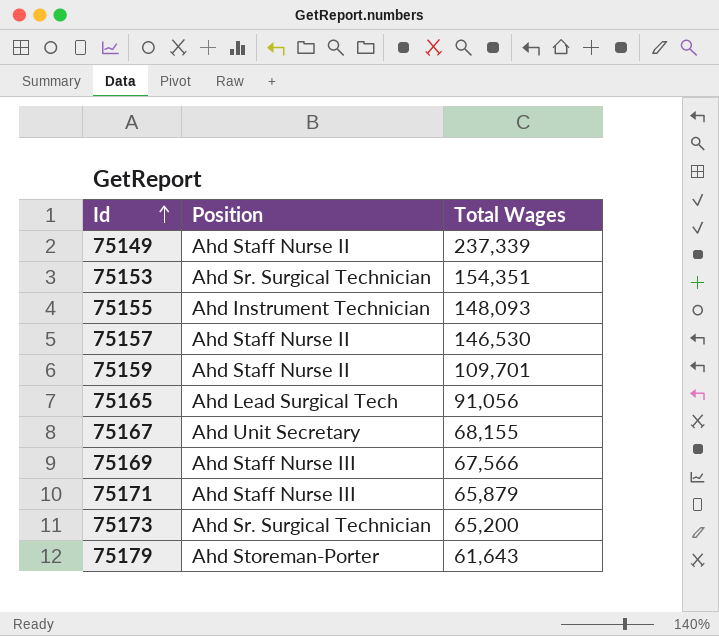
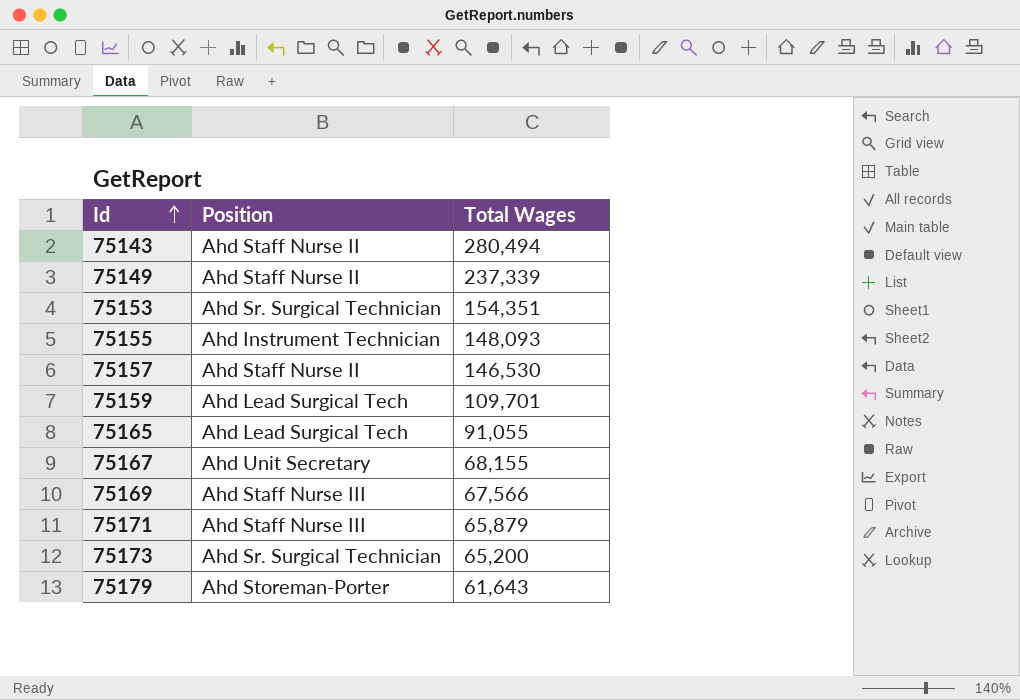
row 75143: none -> Ahd Staff Nurse II | 280,494
75159 | Position: Ahd Staff Nurse II -> Ahd Lead Surgical Tech
75165 | Total Wages: 91,056 -> 91,055

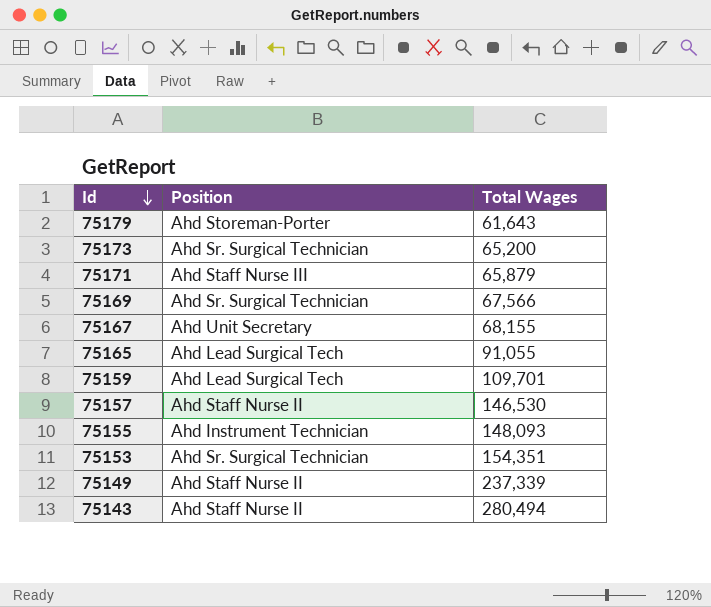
row order: Id ascending -> Id descending
75169 | Position: Ahd Staff Nurse III -> Ahd Sr. Surgical Technician

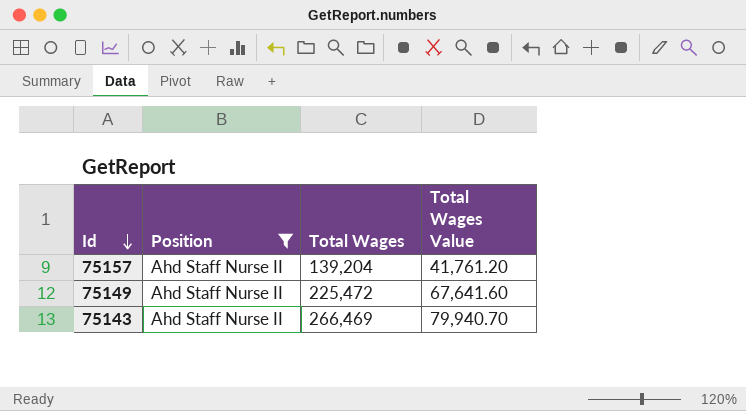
filter: none -> Position = Ahd Staff Nurse II
column Total Wages Value | formula: none -> [Total Wages] * 0.3
75157 | Total Wages: 146,530 -> 139,204
75149 | Total Wages: 237,339 -> 225,472
75143 | Total Wages: 280,494 -> 266,469

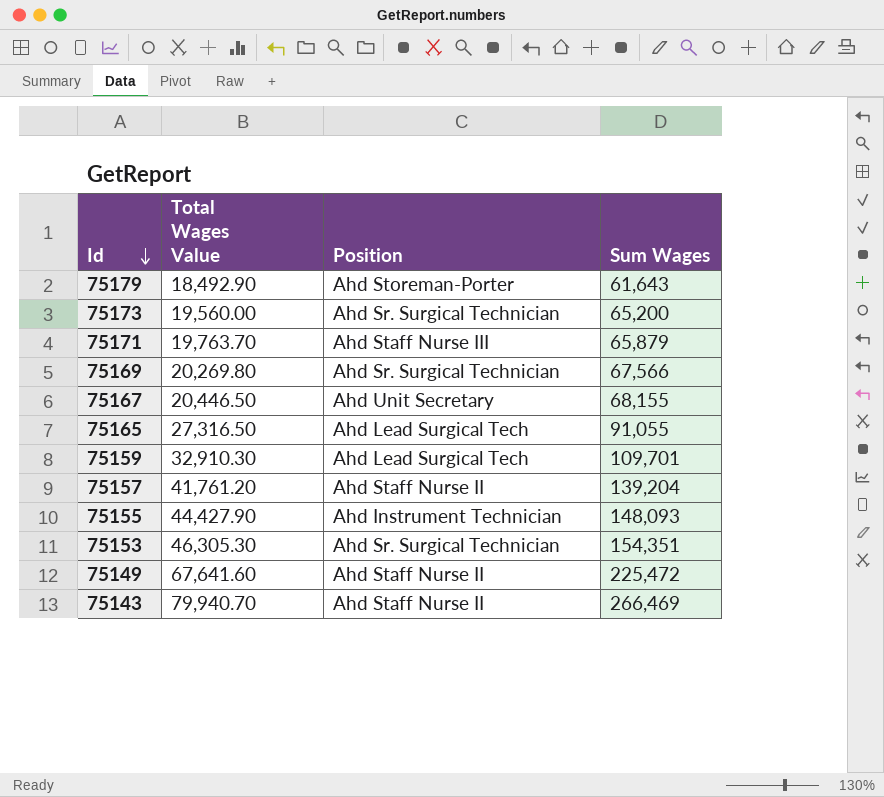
filter: Position = Ahd Staff Nurse II -> none
column Total Wages Value | position: 4 -> 2
column name: Total Wages -> Sum Wages

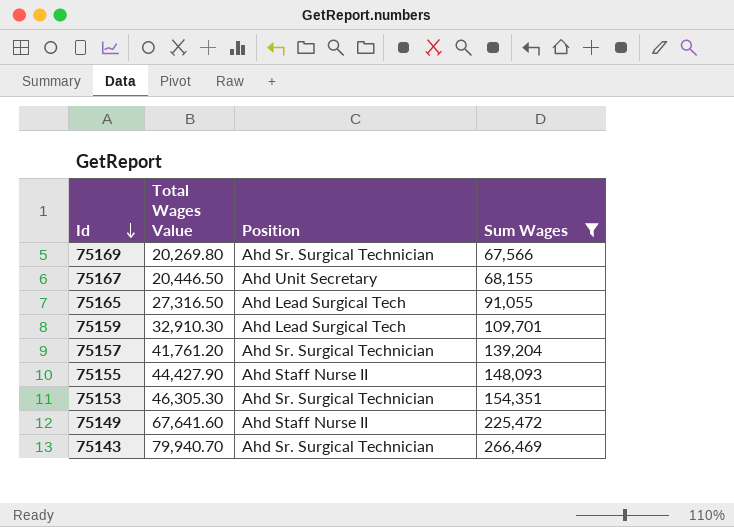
filter: none -> Sum Wages >= 67,566
75157 | Position: Ahd Staff Nurse II -> Ahd Sr. Surgical Technician
75155 | Position: Ahd Instrument Technician -> Ahd Staff Nurse II
75143 | Position: Ahd Staff Nurse II -> Ahd Sr. Surgical Technician

